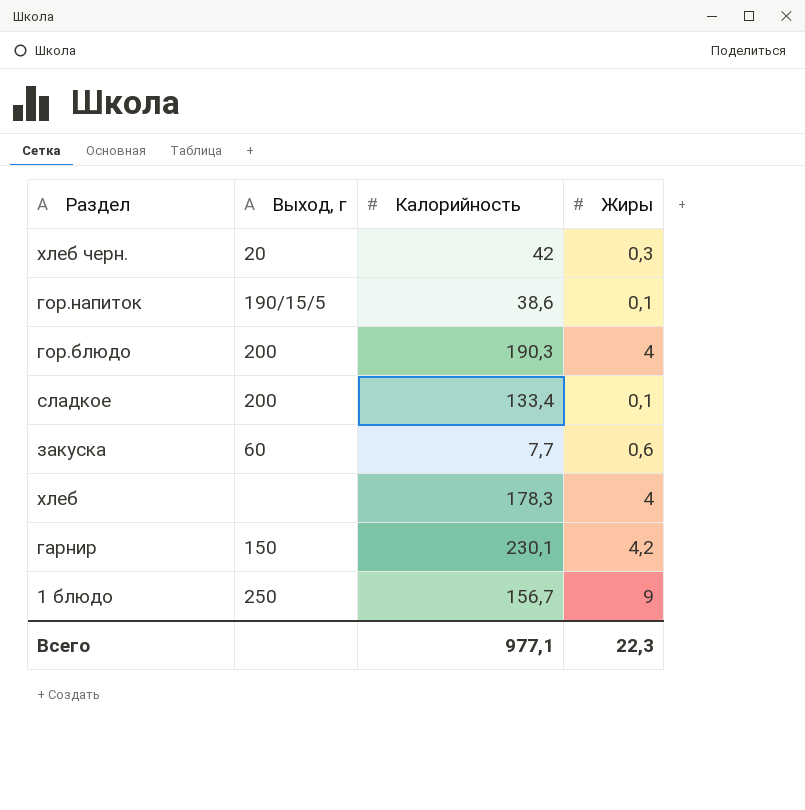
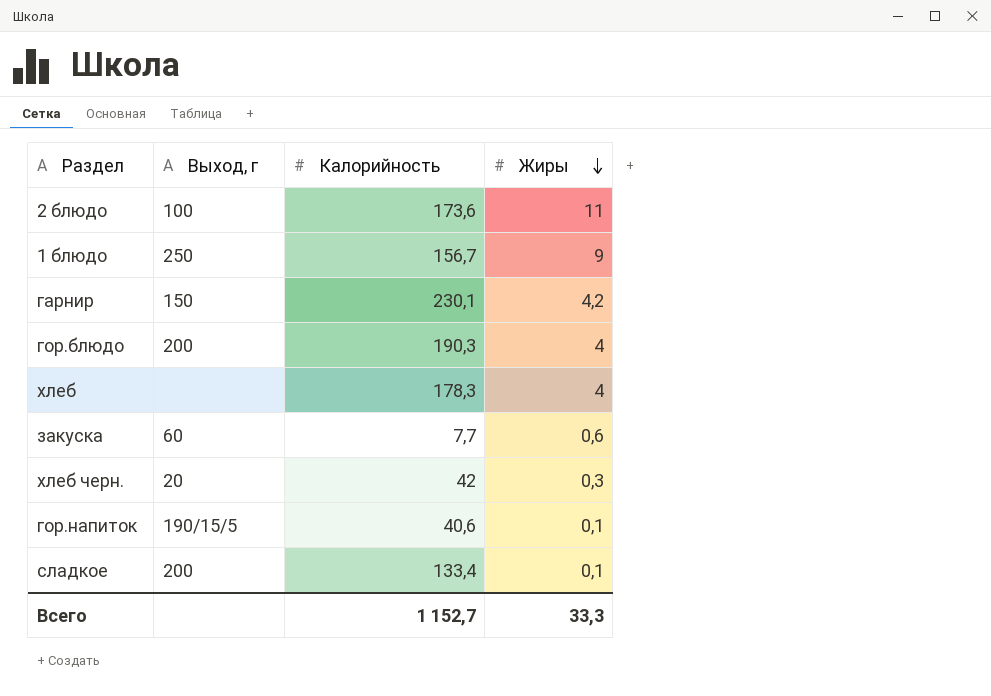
row order: none -> Жиры descending
row 2 блюдо: none -> 100 | 173,6 | 11
гор.напиток | Калорийность: 38,6 -> 40,6
Всего | Калорийность: 977,1 -> 1 152,7
Всего | Жиры: 22,3 -> 33,3

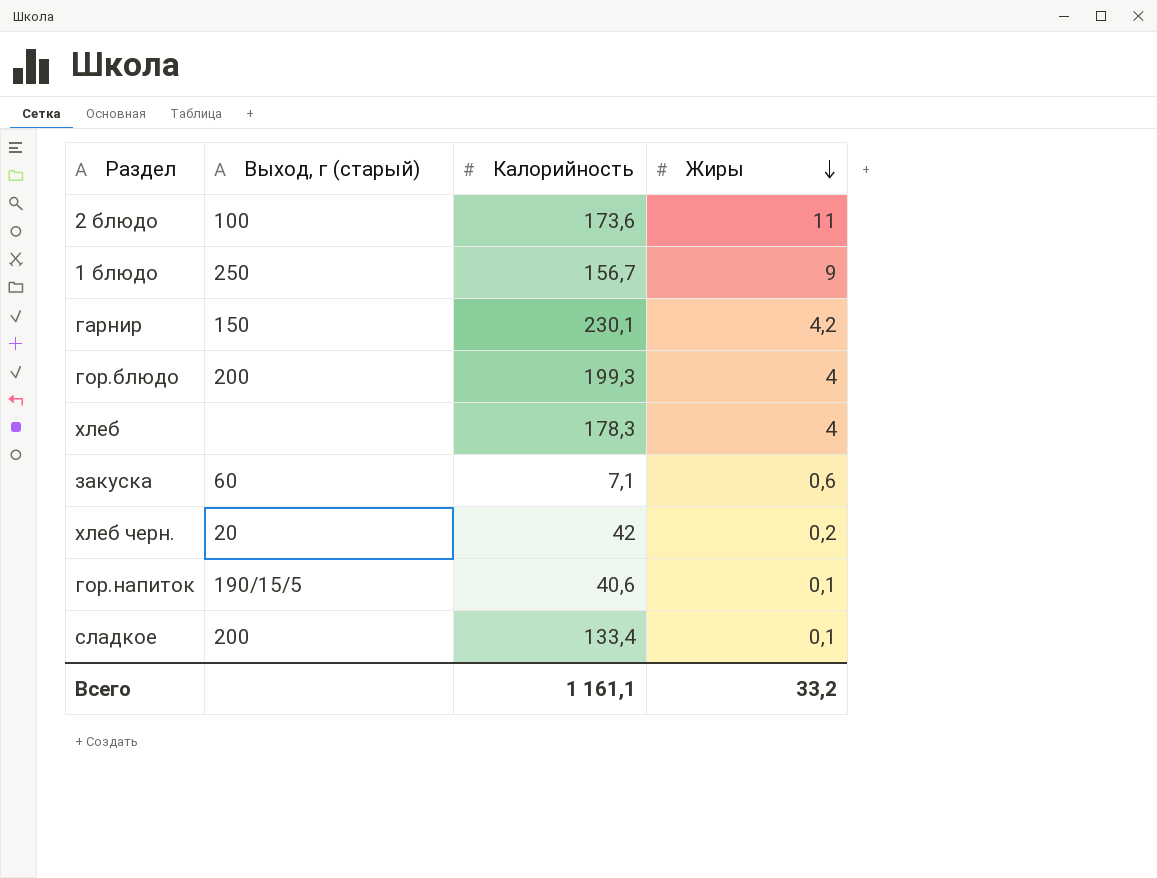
column name: Выход, г -> Выход, г (старый)
гор.блюдо | Калорийность: 190,3 -> 199,3
закуска | Калорийность: 7,7 -> 7,1
хлеб черн. | Жиры: 0,3 -> 0,2
Всего | Калорийность: 1 152,7 -> 1 161,1
Всего | Жиры: 33,3 -> 33,2

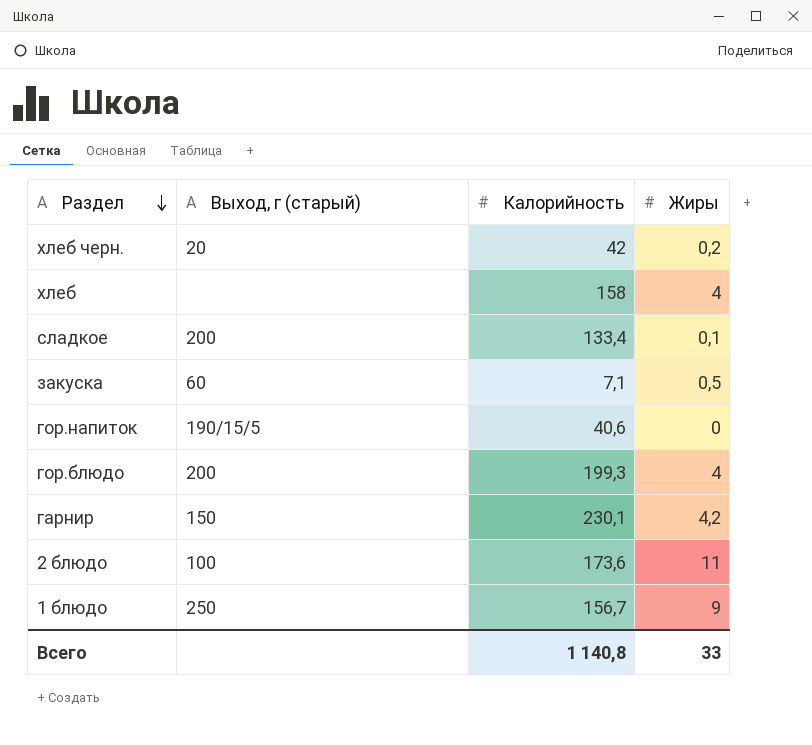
row order: Жиры descending -> Раздел descending
хлеб | Калорийность: 178,3 -> 158
закуска | Жиры: 0,6 -> 0,5
гор.напиток | Жиры: 0,1 -> 0
Всего | Калорийность: 1 161,1 -> 1 140,8
Всего | Жиры: 33,2 -> 33

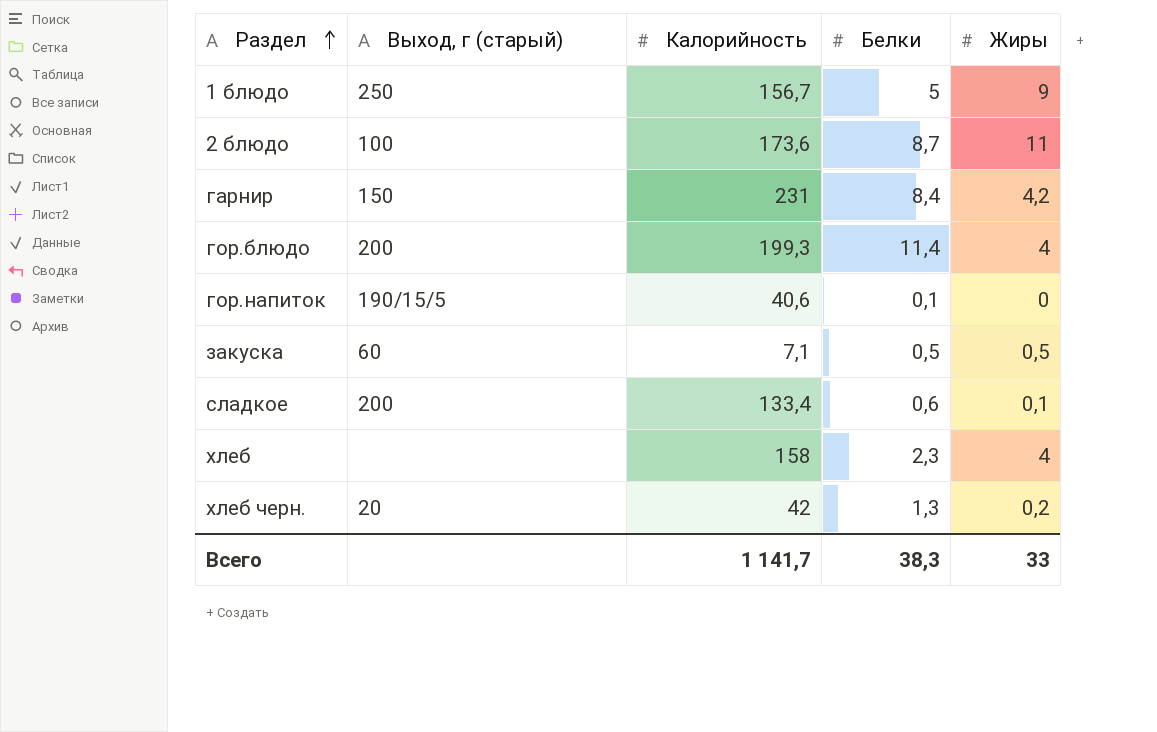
row order: Раздел descending -> Раздел ascending
column Белки | position: none -> 4
гарнир | Калорийность: 230,1 -> 231
Всего | Калорийность: 1 140,8 -> 1 141,7

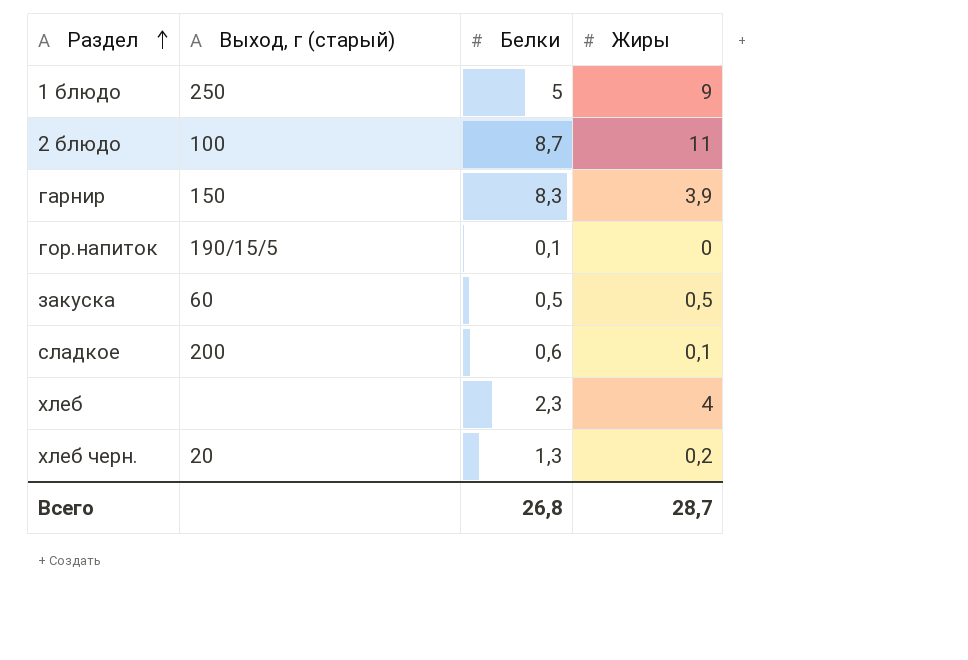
column Калорийность | position: 3 -> none
row гор.блюдо: 200 | 199,3 | 11,4 | 4 -> none
гарнир | Белки: 8,4 -> 8,3
гарнир | Жиры: 4,2 -> 3,9
Всего | Белки: 38,3 -> 26,8
Всего | Жиры: 33 -> 28,7

